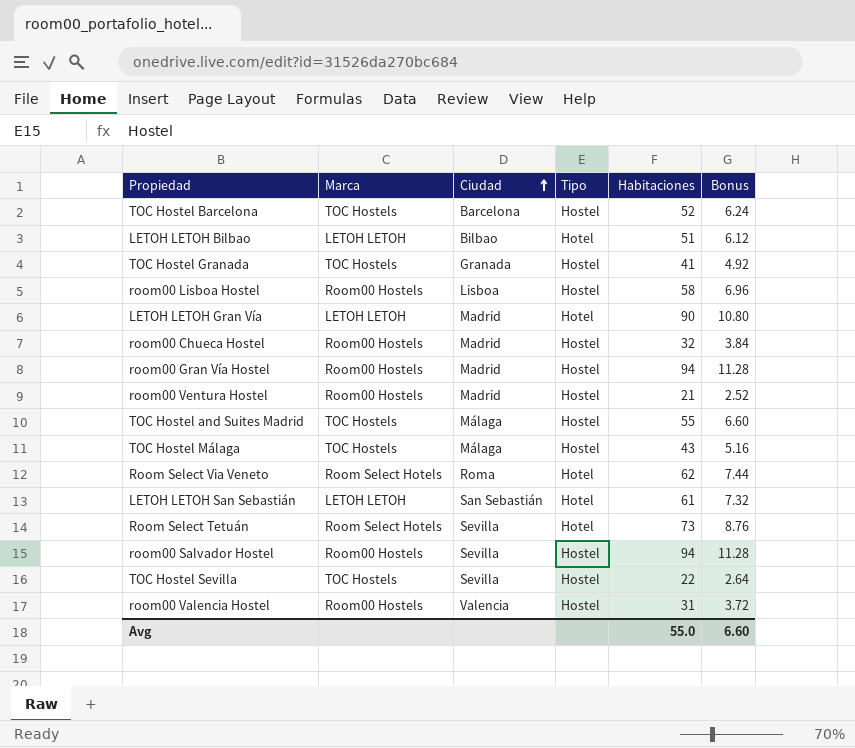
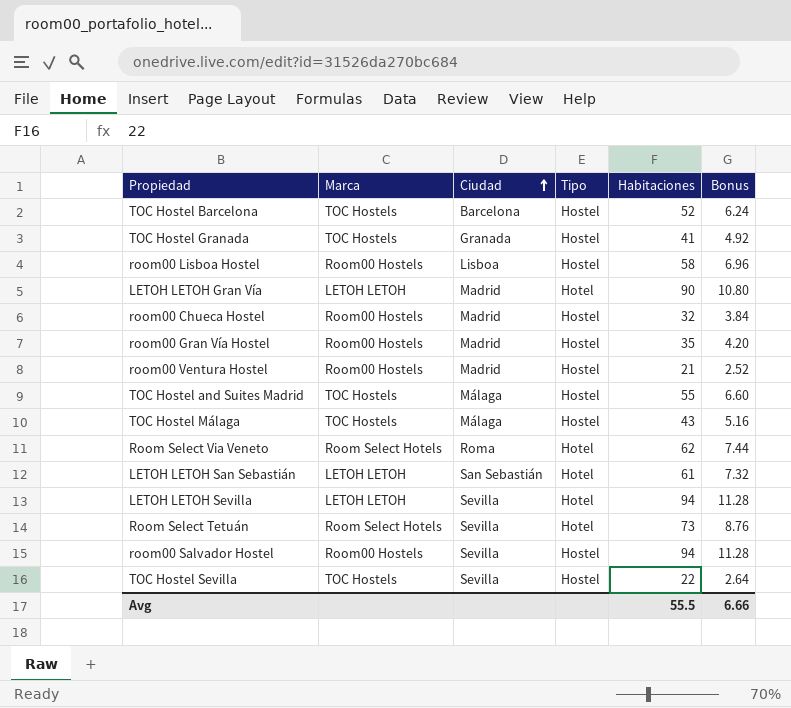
row LETOH LETOH Bilbao: LETOH LETOH | Bilbao | Hotel | 51 | 6.12 -> none
row room00 Valencia Hostel: Room00 Hostels | Valencia | Hostel | 31 | 3.72 -> none
room00 Gran Vía Hostel | Habitaciones: 94 -> 35
room00 Gran Vía Hostel | Bonus: 11.28 -> 4.20
row LETOH LETOH Sevilla: none -> LETOH LETOH | Sevilla | Hotel | 94 | 11.28
Avg | Habitaciones: 55.0 -> 55.5
Avg | Bonus: 6.60 -> 6.66

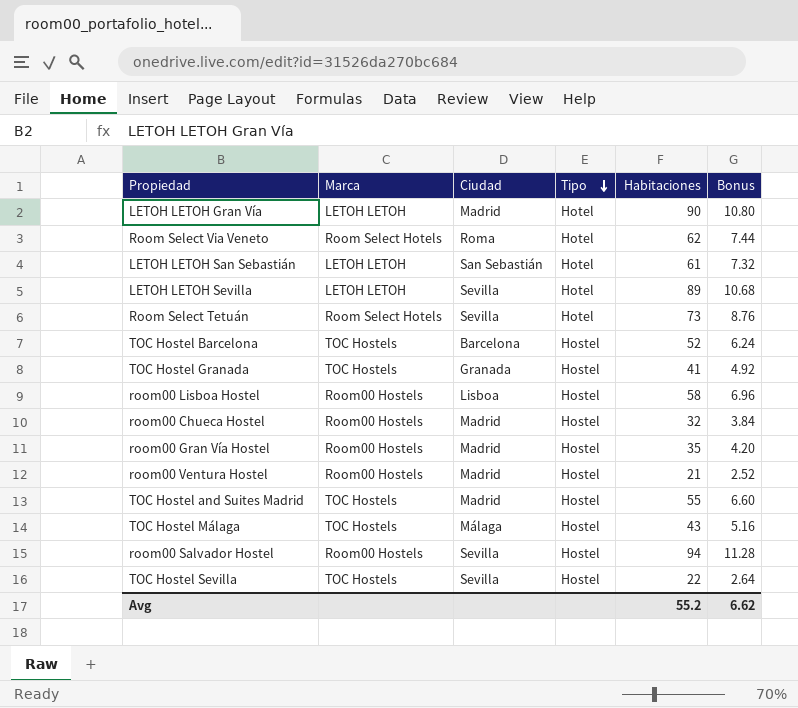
row order: Ciudad ascending -> Tipo descending
LETOH LETOH Sevilla | Habitaciones: 94 -> 89
LETOH LETOH Sevilla | Bonus: 11.28 -> 10.68
TOC Hostel and Suites Madrid | Ciudad: Málaga -> Madrid
Avg | Habitaciones: 55.5 -> 55.2
Avg | Bonus: 6.66 -> 6.62

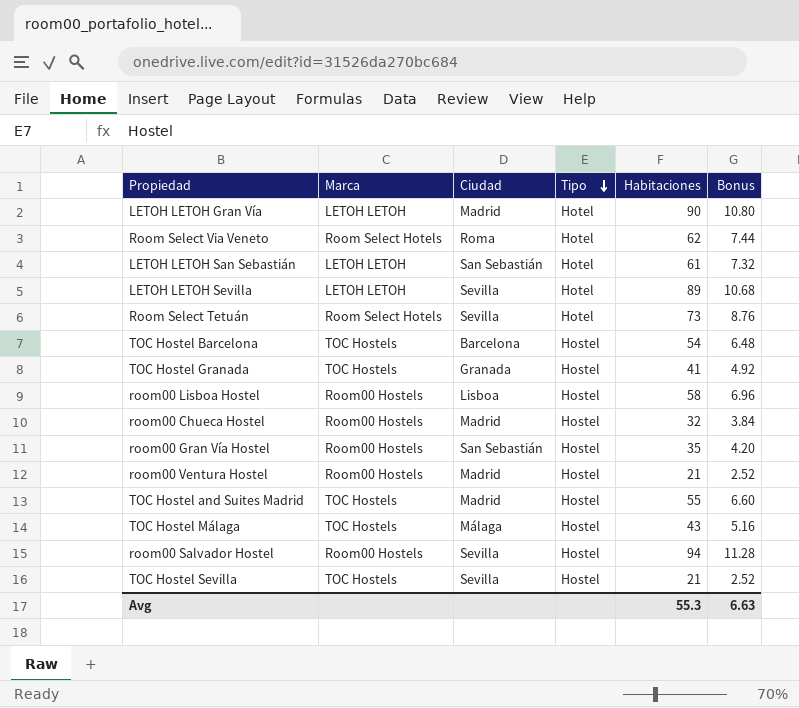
TOC Hostel Barcelona | Habitaciones: 52 -> 54
TOC Hostel Barcelona | Bonus: 6.24 -> 6.48
room00 Gran Vía Hostel | Ciudad: Madrid -> San Sebastián
TOC Hostel Sevilla | Habitaciones: 22 -> 21
TOC Hostel Sevilla | Bonus: 2.64 -> 2.52
Avg | Habitaciones: 55.2 -> 55.3
Avg | Bonus: 6.62 -> 6.63

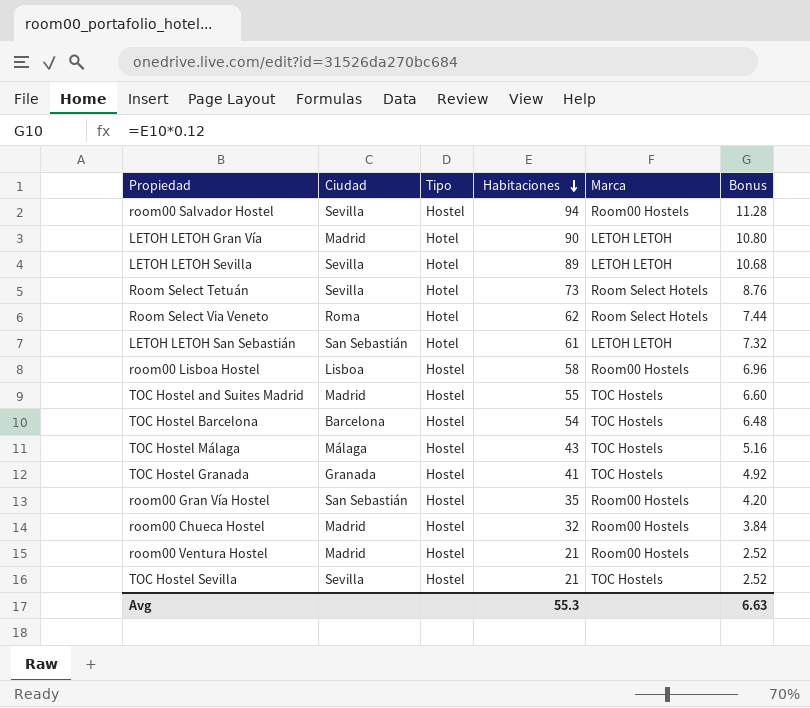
row order: Tipo descending -> Habitaciones descending
column Marca | position: 2 -> 5

